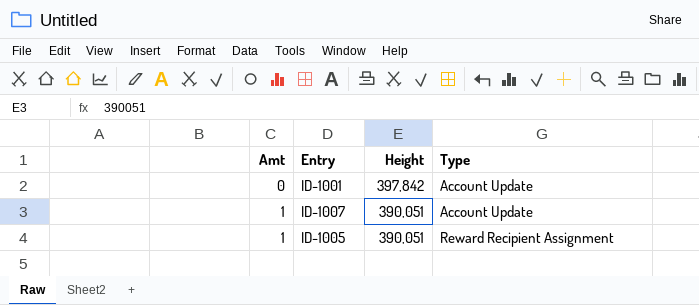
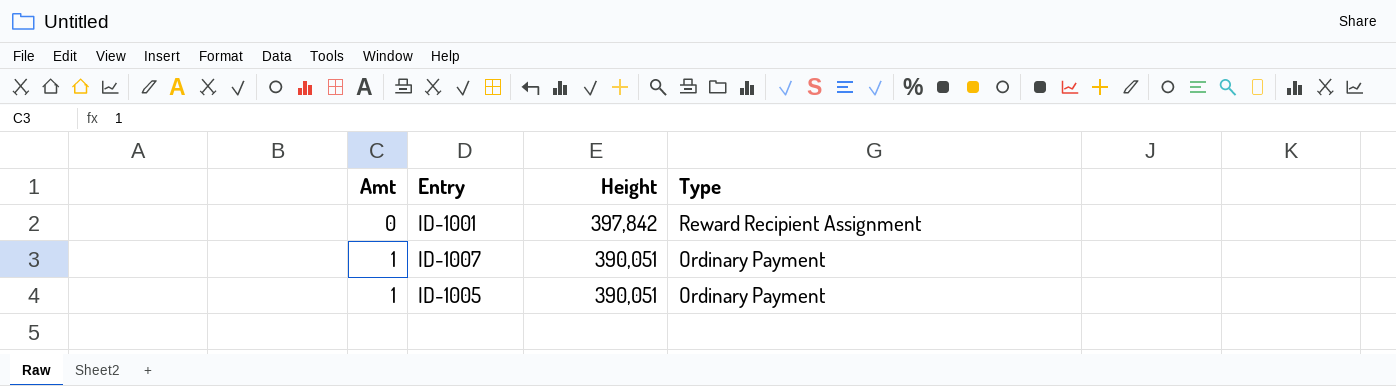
ID-1001 | Type: Account Update -> Reward Recipient Assignment
ID-1007 | Type: Account Update -> Ordinary Payment
ID-1005 | Type: Reward Recipient Assignment -> Ordinary Payment

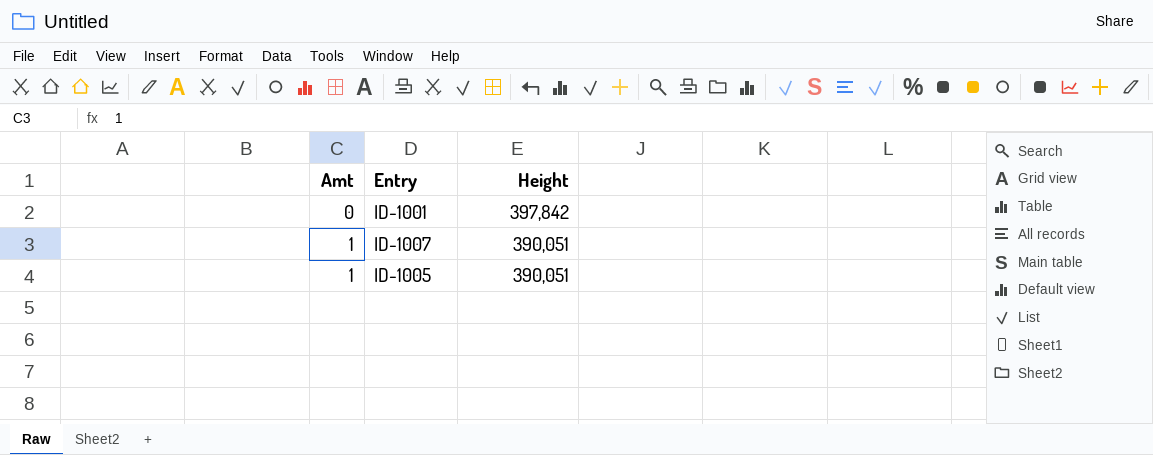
column Type | position: 4 -> none

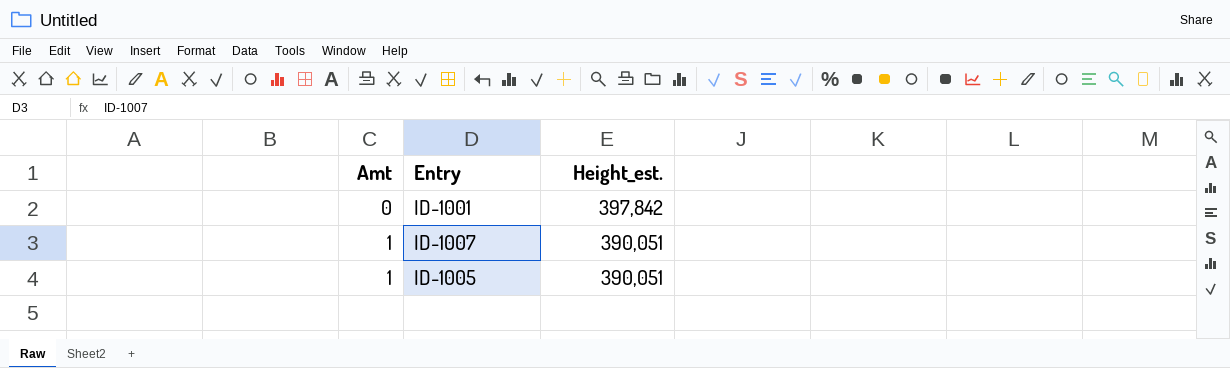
column name: Height -> Height_est.

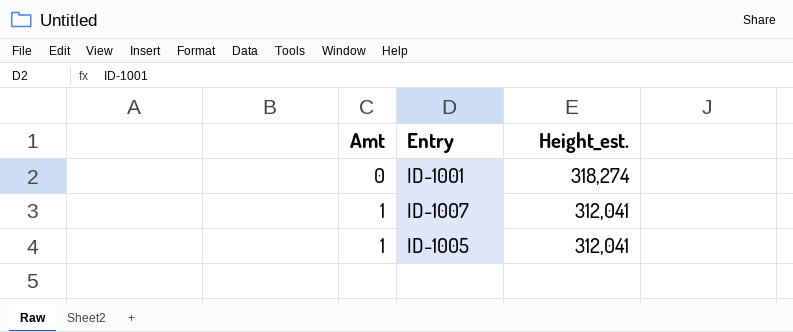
ID-1001 | Height_est.: 397,842 -> 318,274
ID-1007 | Height_est.: 390,051 -> 312,041
ID-1005 | Height_est.: 390,051 -> 312,041

